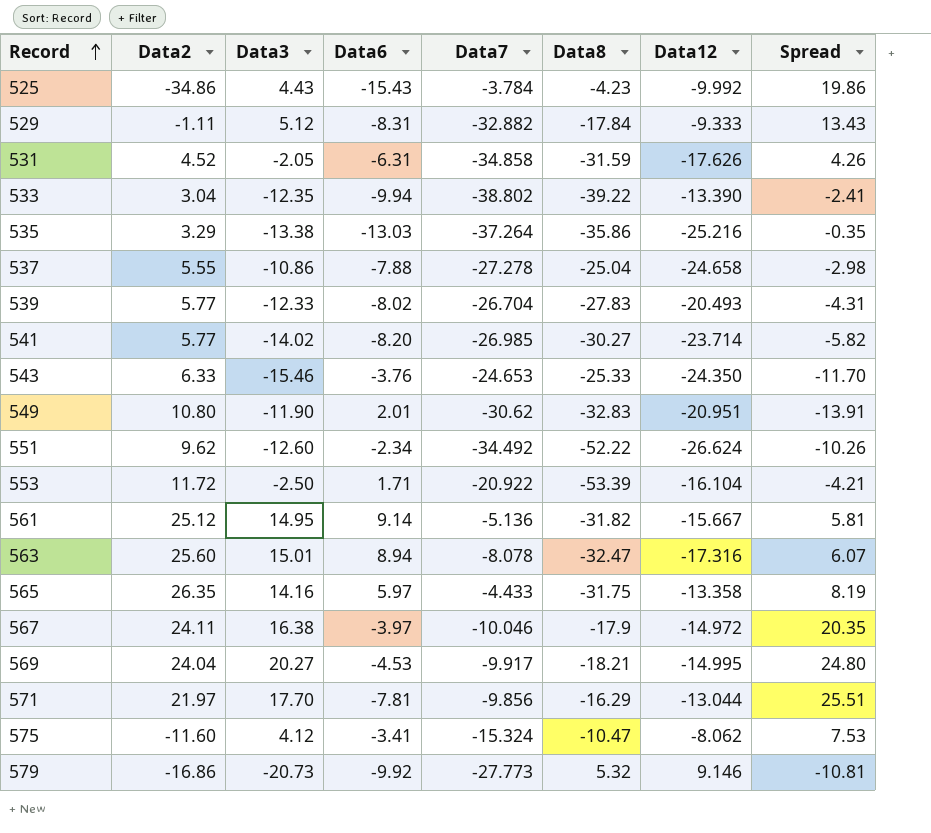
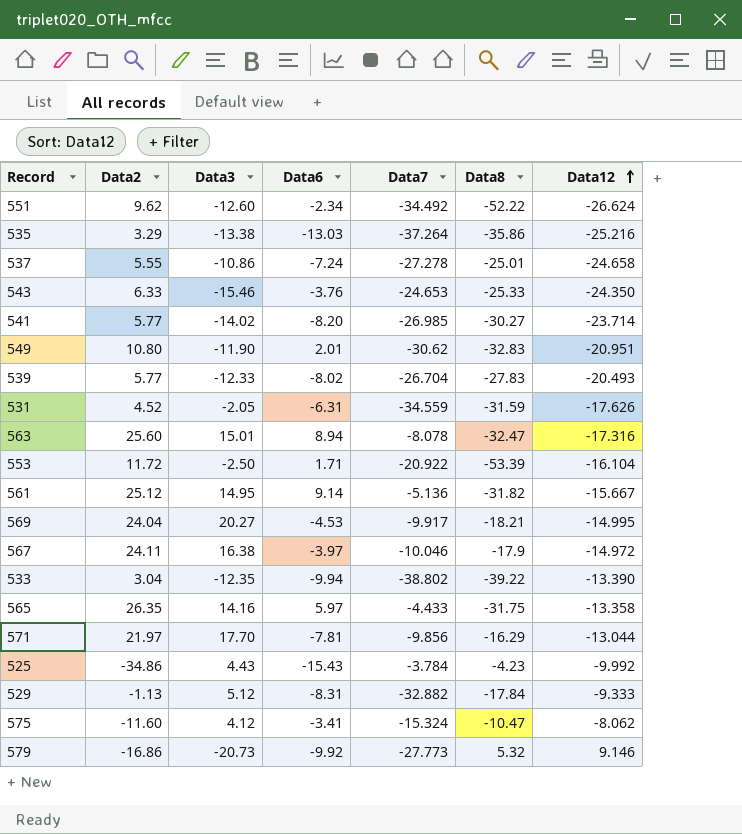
row order: Record ascending -> Data12 ascending
column Spread | formula: [Data3] - [Data6] -> none
537 | Data6: -7.88 -> -7.24
537 | Data8: -25.04 -> -25.01
531 | Data7: -34.858 -> -34.559
529 | Data2: -1.11 -> -1.13

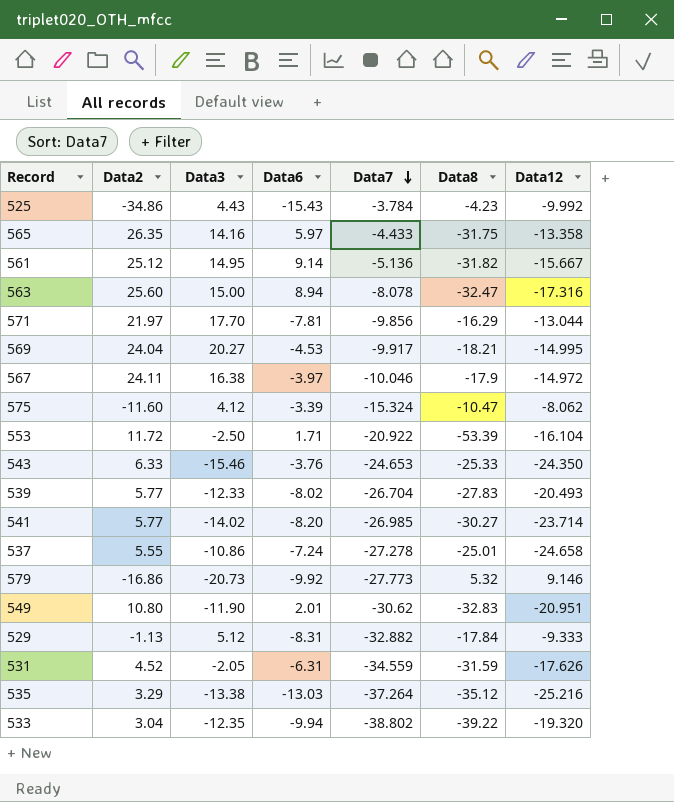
row order: Data12 ascending -> Data7 descending
row 551: 9.62 | -12.60 | -2.34 | -34.492 | -52.22 | -26.624 -> none
563 | Data3: 15.01 -> 15.00
575 | Data6: -3.41 -> -3.39
535 | Data8: -35.86 -> -35.12
533 | Data12: -13.390 -> -19.320

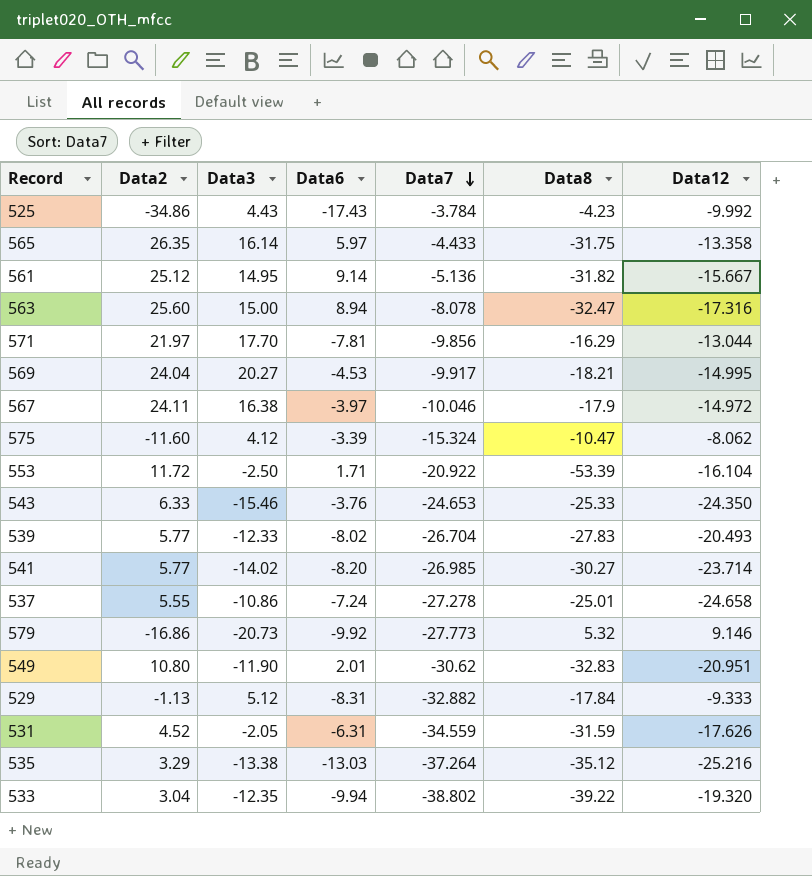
525 | Data6: -15.43 -> -17.43
565 | Data3: 14.16 -> 16.14

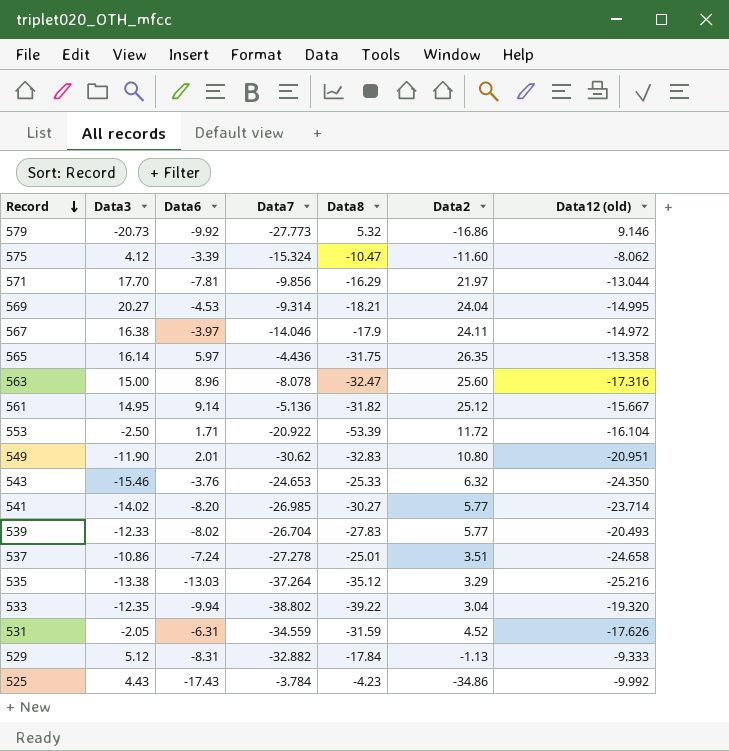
row order: Data7 descending -> Record descending
column Data2 | position: 2 -> 6
column name: Data12 -> Data12 (old)
569 | Data7: -9.917 -> -9.314
567 | Data7: -10.046 -> -14.046
565 | Data7: -4.433 -> -4.436
563 | Data6: 8.94 -> 8.96
543 | Data2: 6.33 -> 6.32
537 | Data2: 5.55 -> 3.51

